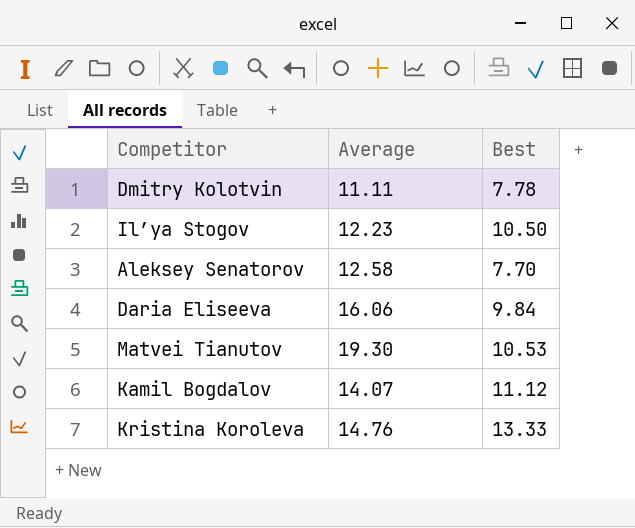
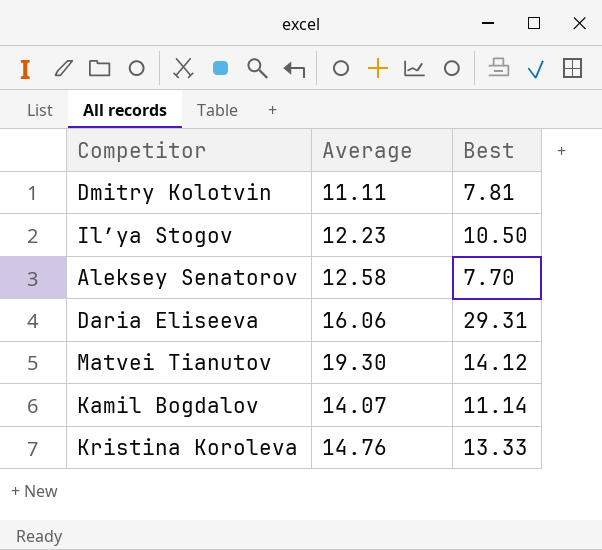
Dmitry Kolotvin | Best: 7.78 -> 7.81
Daria Eliseeva | Best: 9.84 -> 29.31
Matvei Tianutov | Best: 10.53 -> 14.12
Kamil Bogdalov | Best: 11.12 -> 11.14

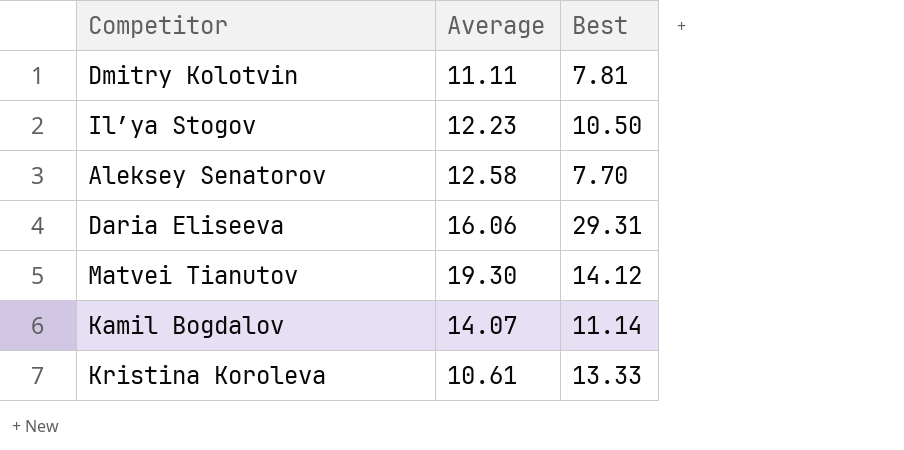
Kristina Koroleva | Average: 14.76 -> 10.61

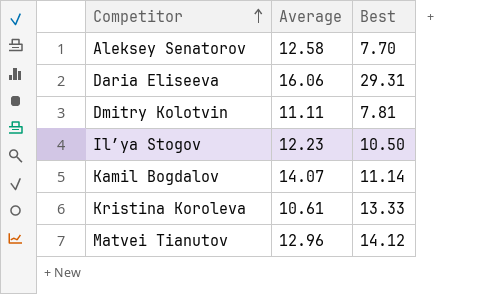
row order: none -> Competitor ascending
Matvei Tianutov | Average: 19.30 -> 12.96

